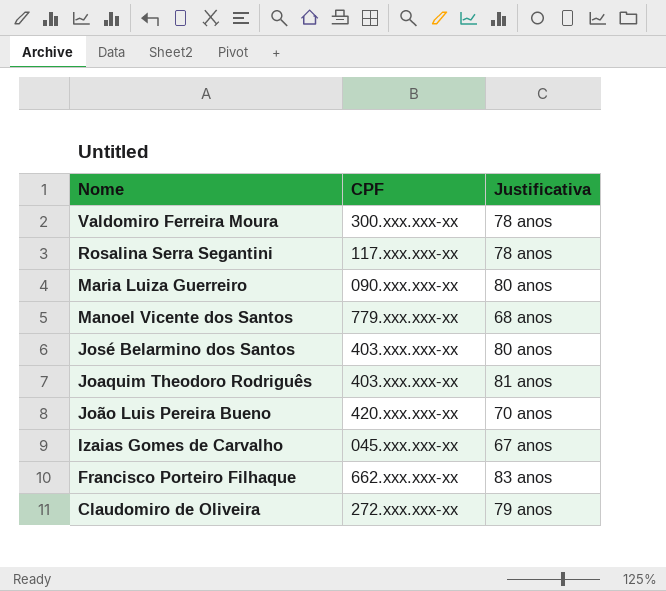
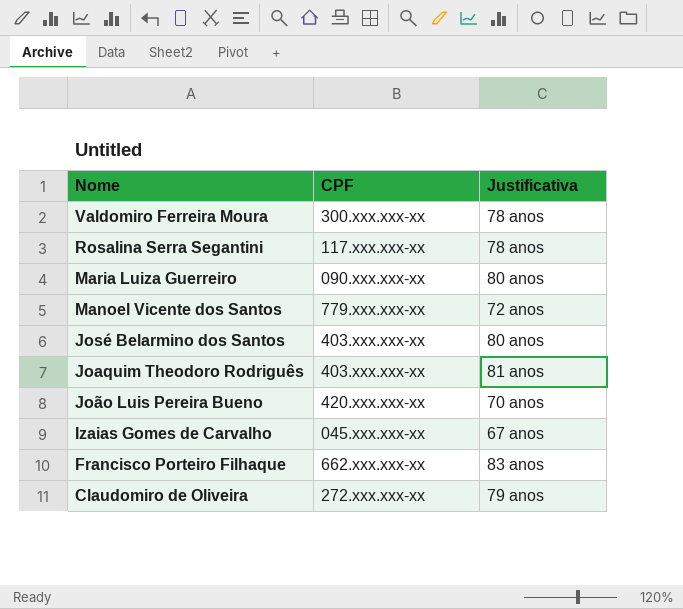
Manoel Vicente dos Santos | Justificativa: 68 anos -> 72 anos

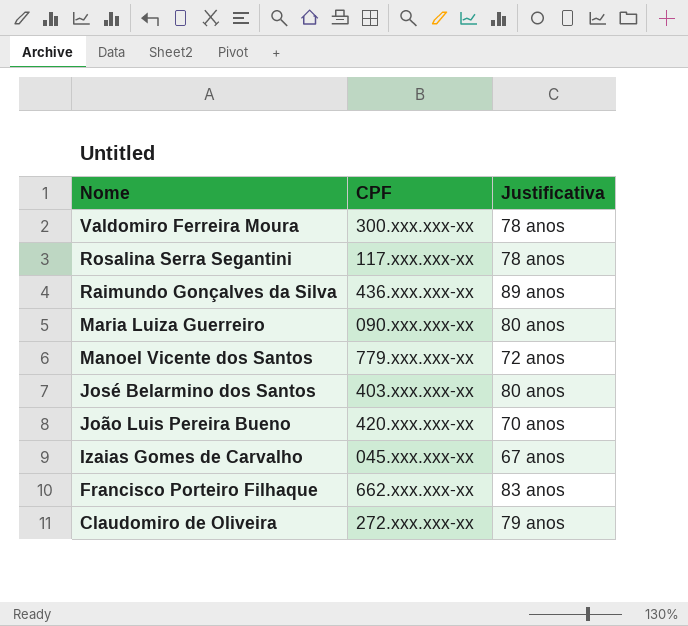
row Joaquim Theodoro Rodriguês: 403.xxx.xxx-xx | 81 anos -> none
row Raimundo Gonçalves da Silva: none -> 436.xxx.xxx-xx | 89 anos

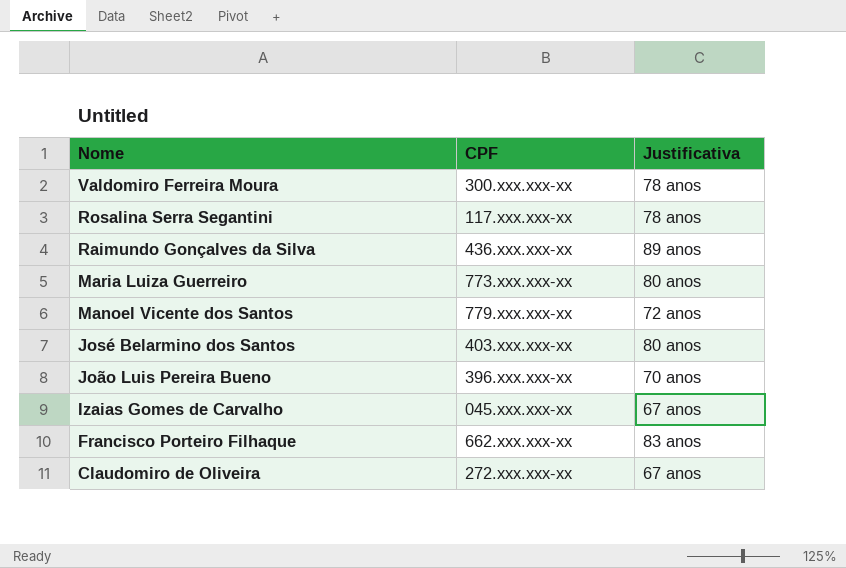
Maria Luiza Guerreiro | CPF: 090.xxx.xxx-xx -> 773.xxx.xxx-xx
João Luis Pereira Bueno | CPF: 420.xxx.xxx-xx -> 396.xxx.xxx-xx
Claudomiro de Oliveira | Justificativa: 79 anos -> 67 anos

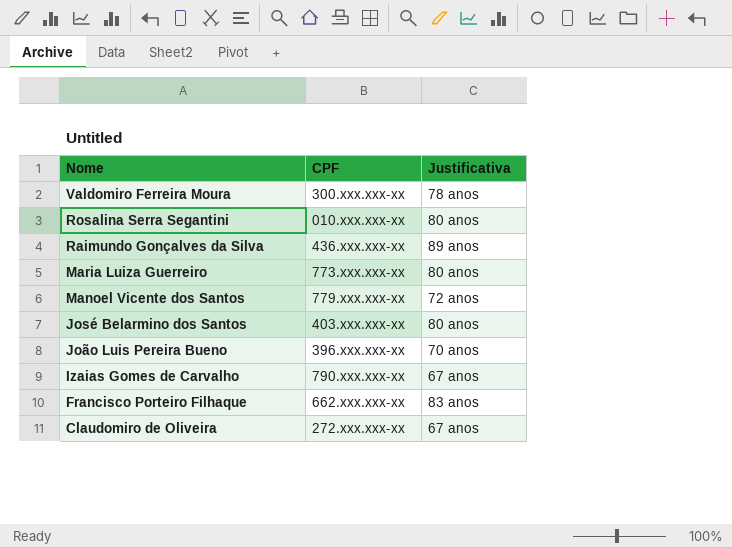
Rosalina Serra Segantini | CPF: 117.xxx.xxx-xx -> 010.xxx.xxx-xx
Rosalina Serra Segantini | Justificativa: 78 anos -> 80 anos
Izaias Gomes de Carvalho | CPF: 045.xxx.xxx-xx -> 790.xxx.xxx-xx

